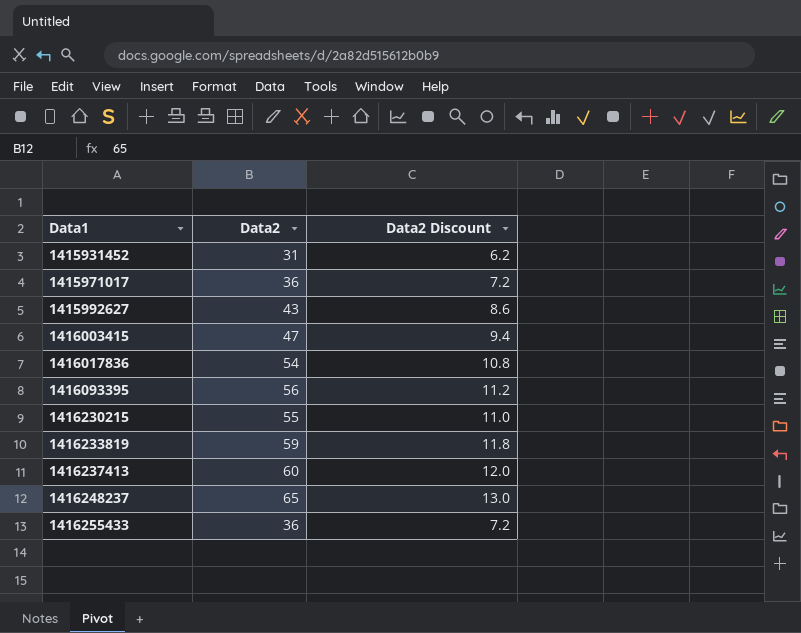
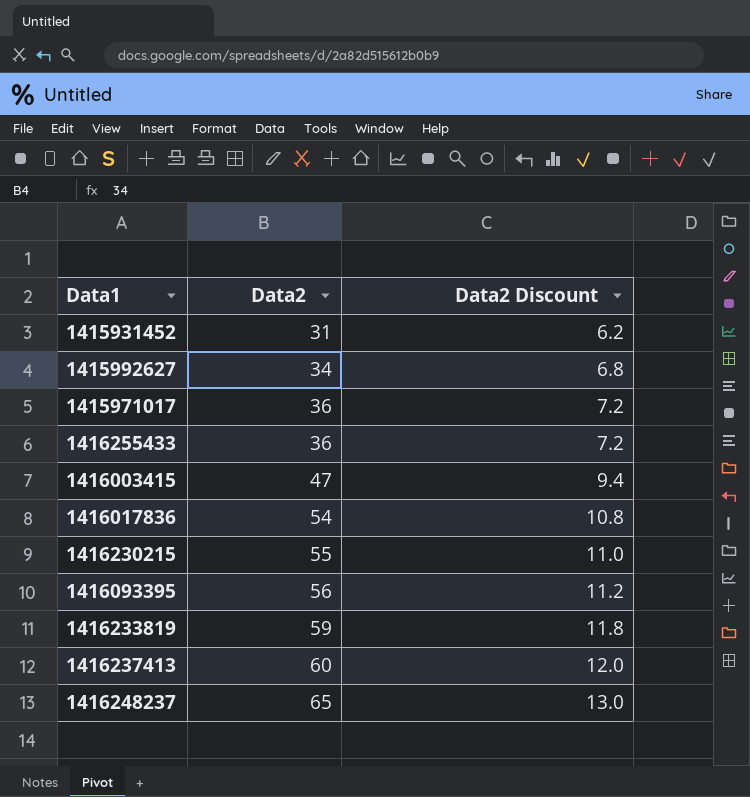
row order: Data1 ascending -> Data2 ascending
1415992627 | Data2: 43 -> 34
1415992627 | Data2 Discount: 8.6 -> 6.8

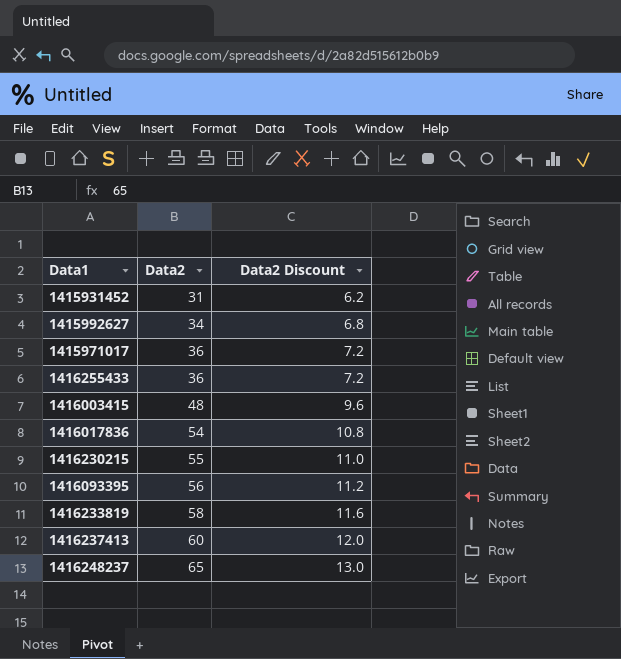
1416003415 | Data2: 47 -> 48
1416003415 | Data2 Discount: 9.4 -> 9.6
1416233819 | Data2: 59 -> 58
1416233819 | Data2 Discount: 11.8 -> 11.6

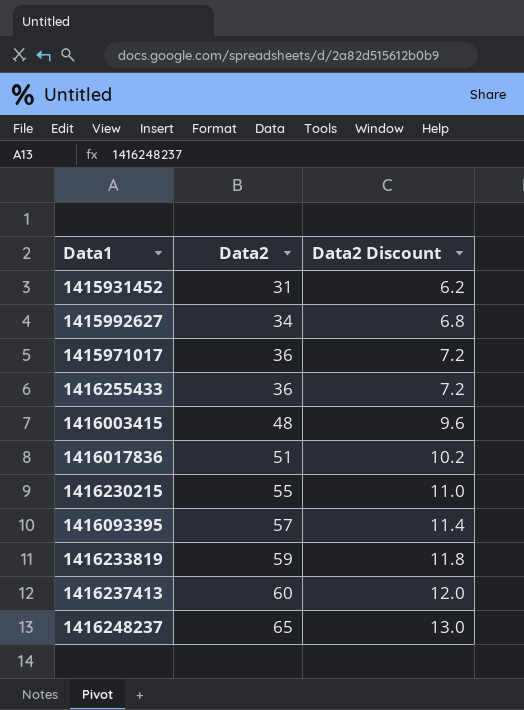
1416017836 | Data2: 54 -> 51
1416017836 | Data2 Discount: 10.8 -> 10.2
1416093395 | Data2: 56 -> 57
1416093395 | Data2 Discount: 11.2 -> 11.4
1416233819 | Data2: 58 -> 59
1416233819 | Data2 Discount: 11.6 -> 11.8

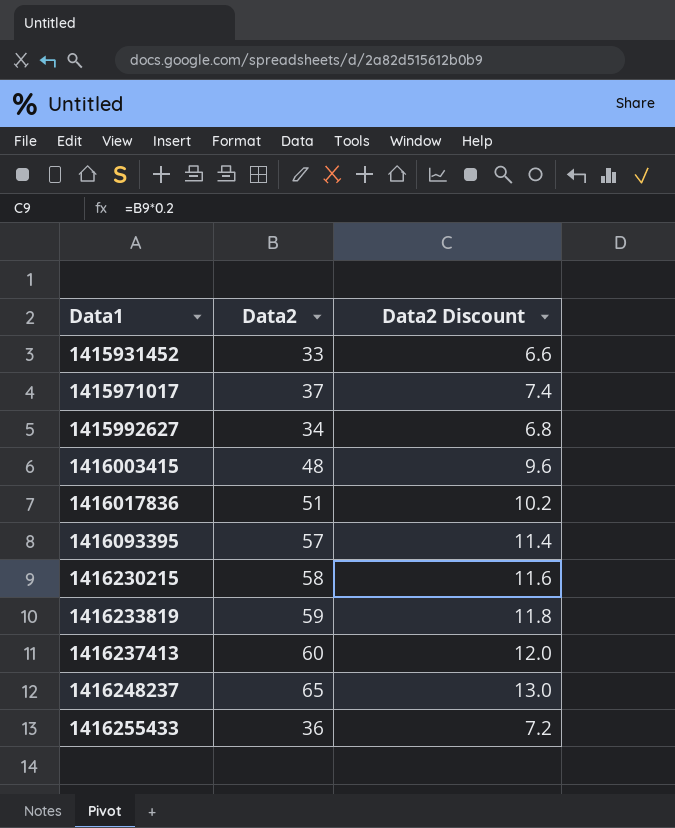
row order: Data2 ascending -> Data1 ascending
1415931452 | Data2: 31 -> 33
1415931452 | Data2 Discount: 6.2 -> 6.6
1415971017 | Data2: 36 -> 37
1415971017 | Data2 Discount: 7.2 -> 7.4
1416230215 | Data2: 55 -> 58
1416230215 | Data2 Discount: 11.0 -> 11.6

